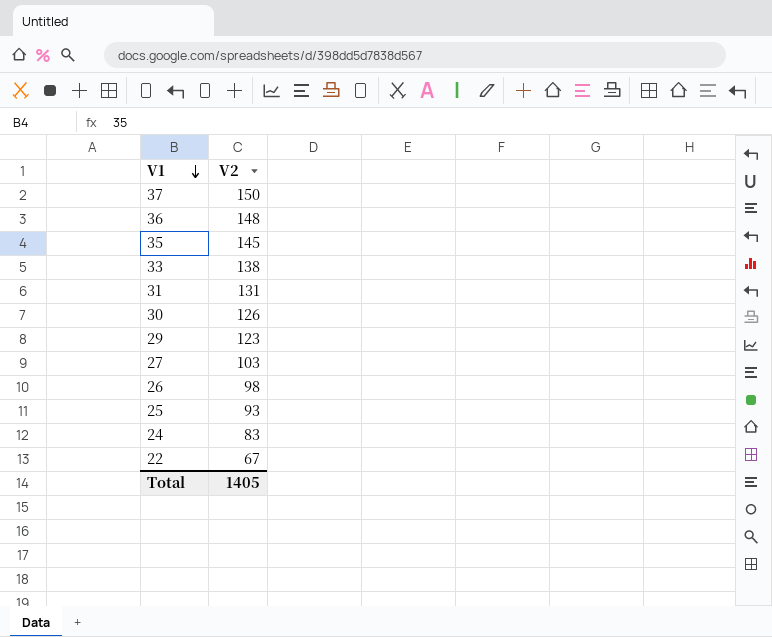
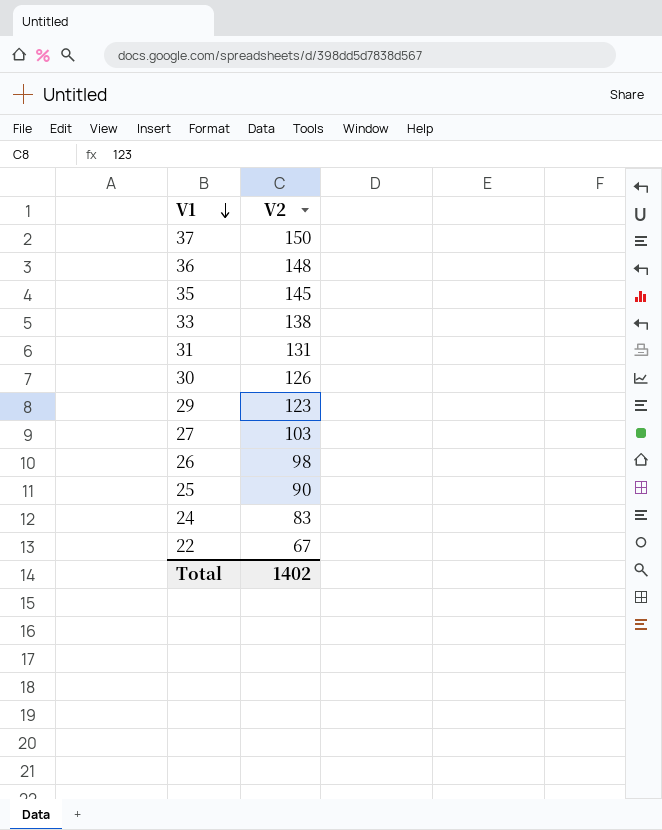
25 | V2: 93 -> 90
Total | V2: 1405 -> 1402

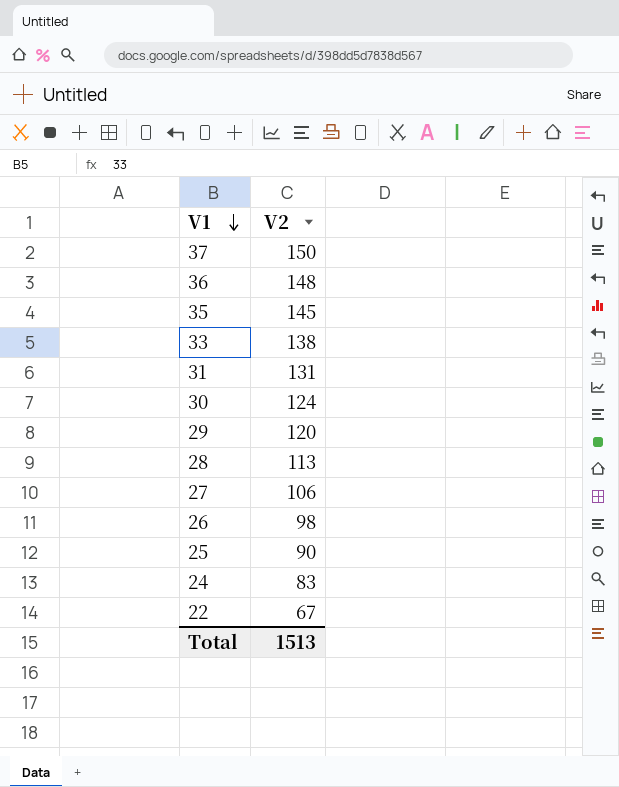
30 | V2: 126 -> 124
29 | V2: 123 -> 120
row 28: none -> 113
27 | V2: 103 -> 106
Total | V2: 1402 -> 1513

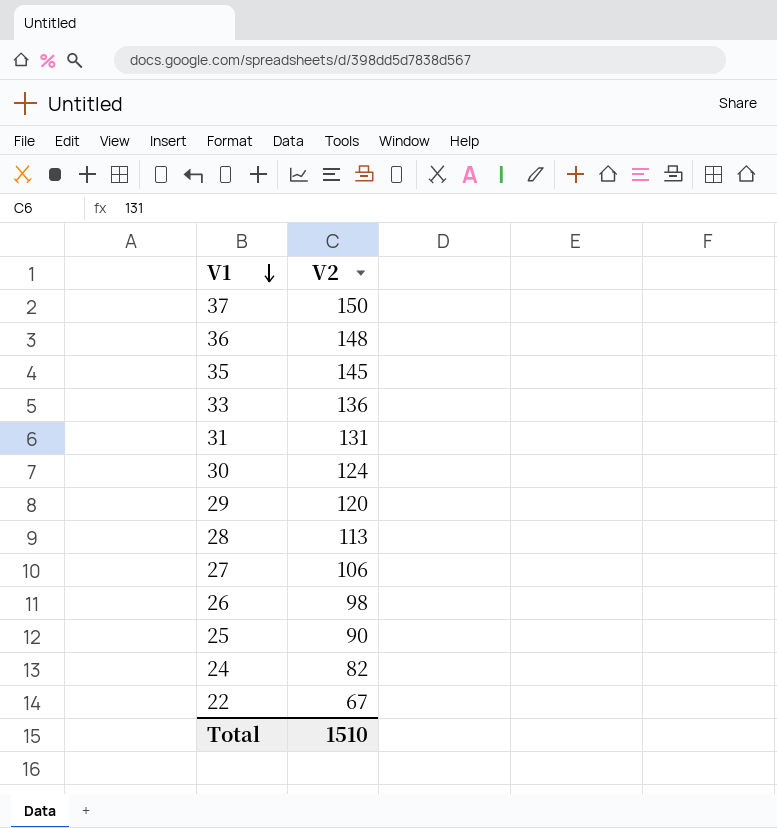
33 | V2: 138 -> 136
24 | V2: 83 -> 82
Total | V2: 1513 -> 1510

